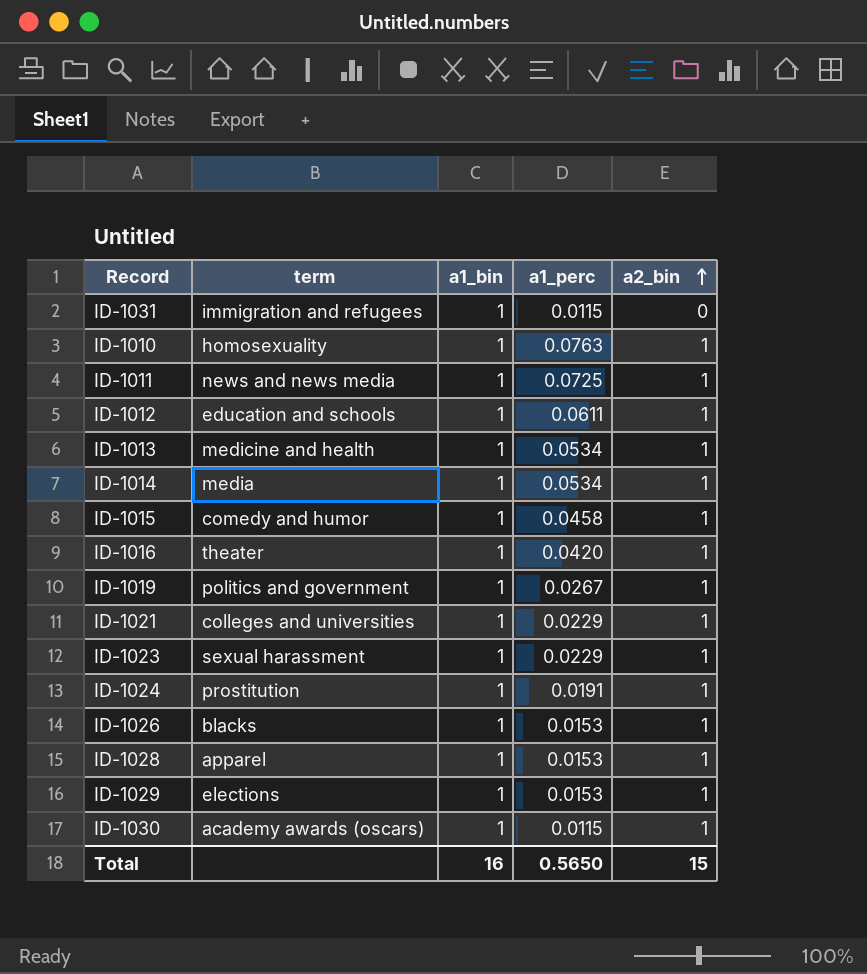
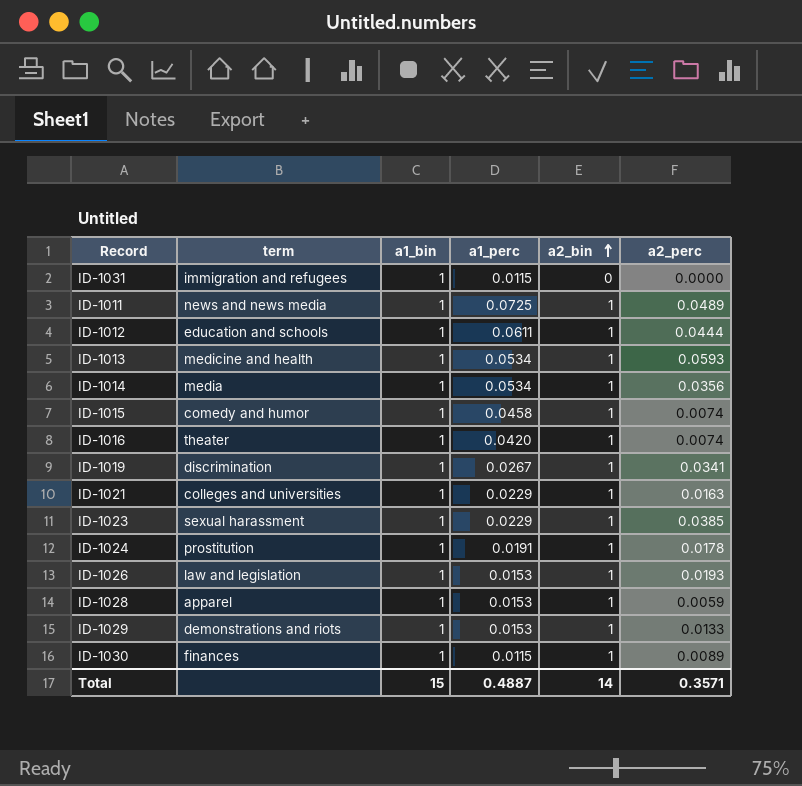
column a2_perc | position: none -> 6
row ID-1010: homosexuality | 1 | 0.0763 | 1 -> none
ID-1019 | term: politics and government -> discrimination
ID-1026 | term: blacks -> law and legislation
ID-1029 | term: elections -> demonstrations and riots
ID-1030 | term: academy awards (oscars) -> finances
Total | a1_bin: 16 -> 15
Total | a1_perc: 0.5650 -> 0.4887
Total | a2_bin: 15 -> 14

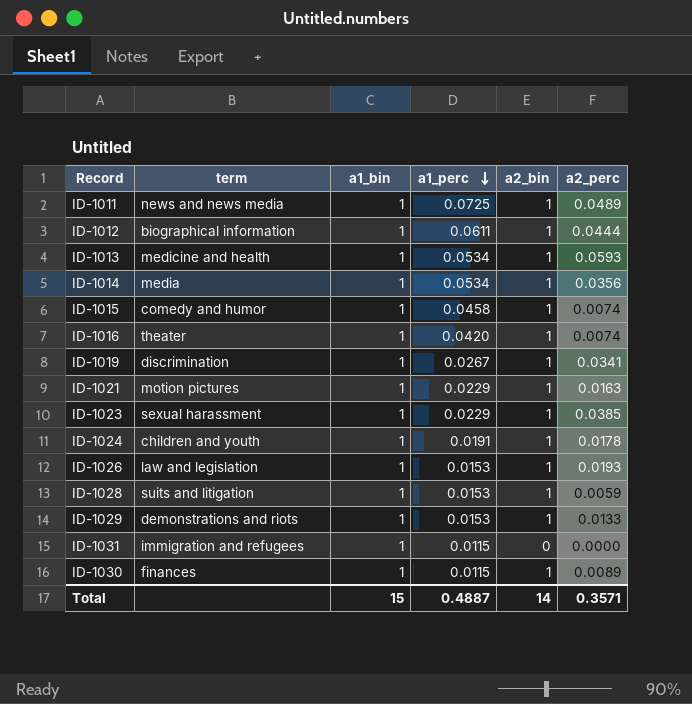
row order: a2_bin ascending -> a1_perc descending
ID-1012 | term: education and schools -> biographical information
ID-1021 | term: colleges and universities -> motion pictures
ID-1024 | term: prostitution -> children and youth
ID-1028 | term: apparel -> suits and litigation

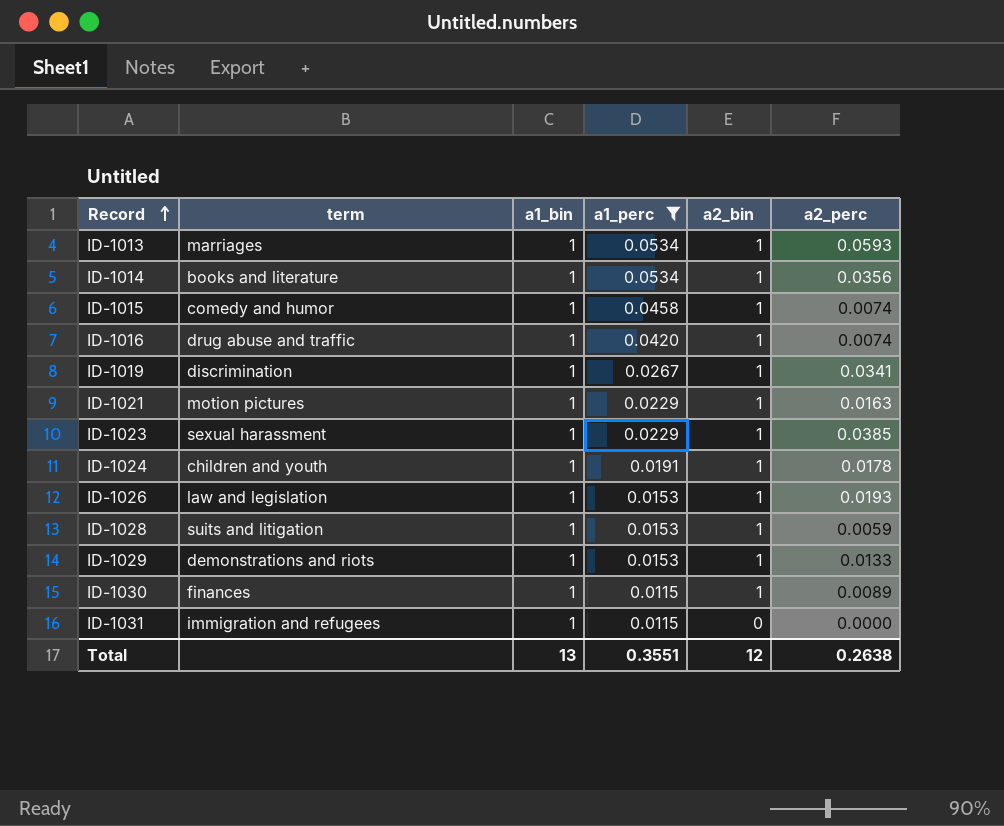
filter: none -> a1_perc <= 0.0534
row order: a1_perc descending -> Record ascending
ID-1013 | term: medicine and health -> marriages
ID-1014 | term: media -> books and literature
ID-1016 | term: theater -> drug abuse and traffic
Total | a1_bin: 15 -> 13
Total | a1_perc: 0.4887 -> 0.3551
Total | a2_bin: 14 -> 12
Total | a2_perc: 0.3571 -> 0.2638

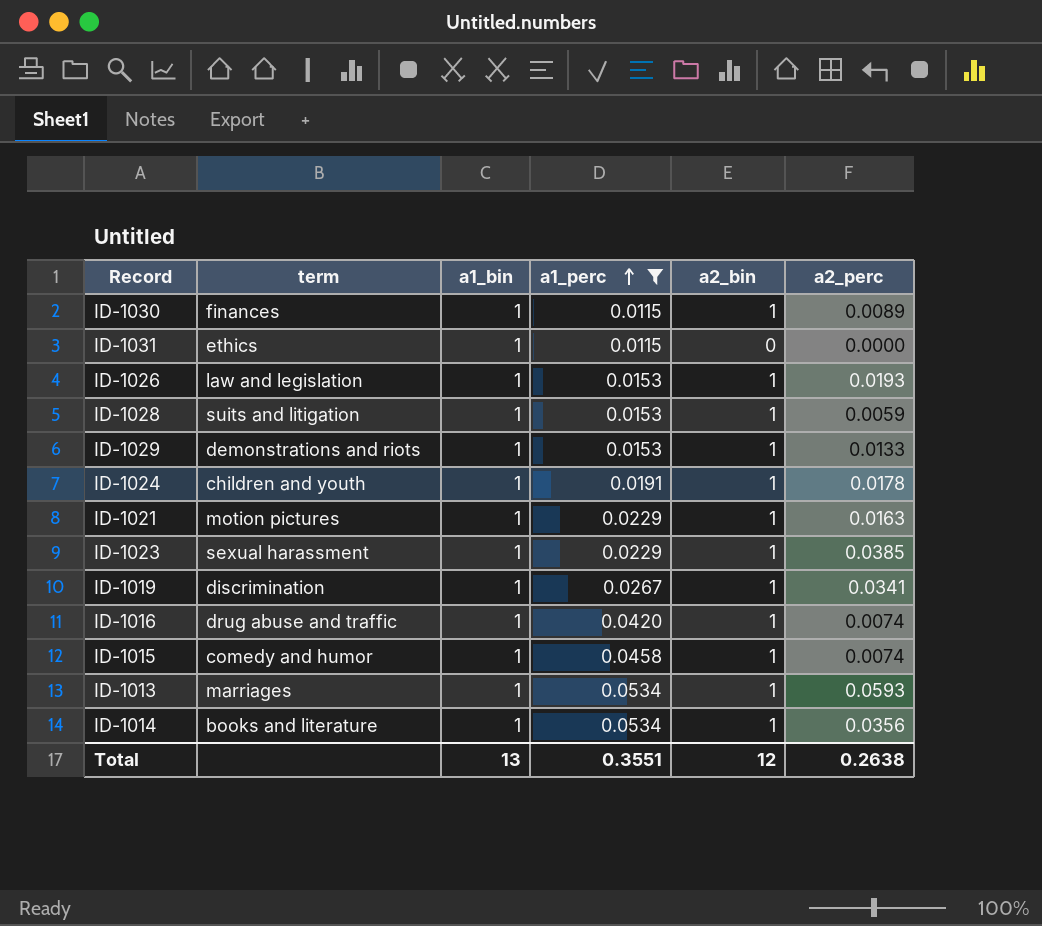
row order: Record ascending -> a1_perc ascending
ID-1031 | term: immigration and refugees -> ethics

